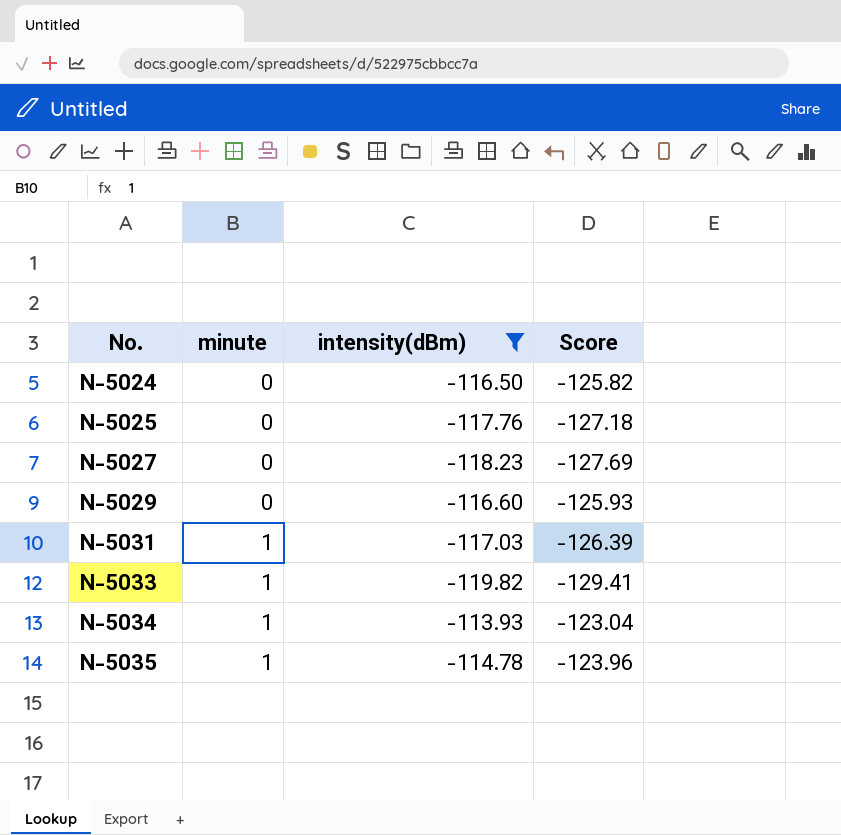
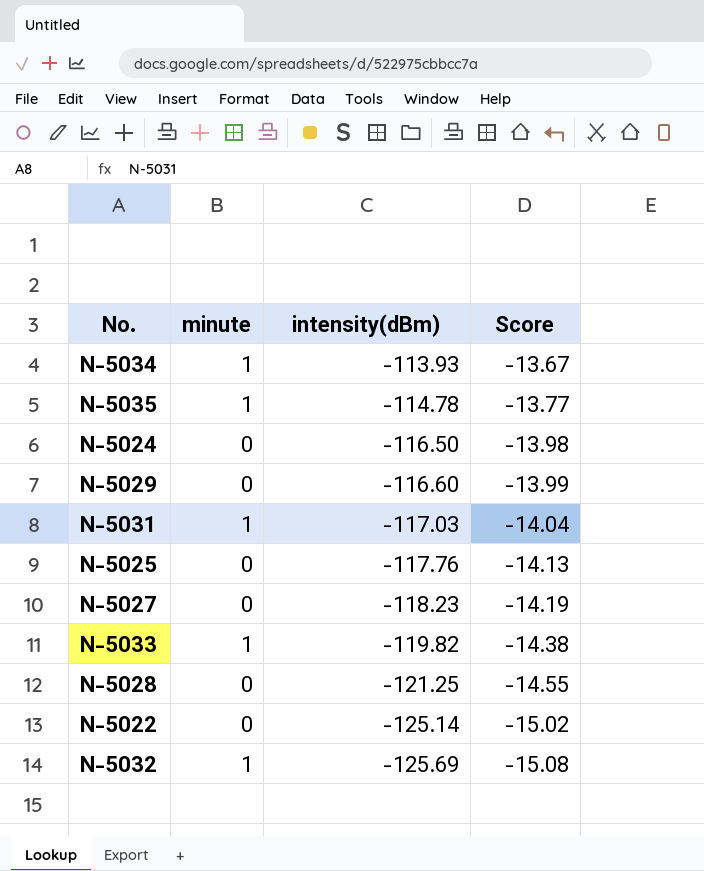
filter: intensity(dBm) >= -119.82 -> none
row order: No. ascending -> intensity(dBm) descending
column Score | formula: [intensity(dBm)] * 1.08 -> [intensity(dBm)] * 0.12

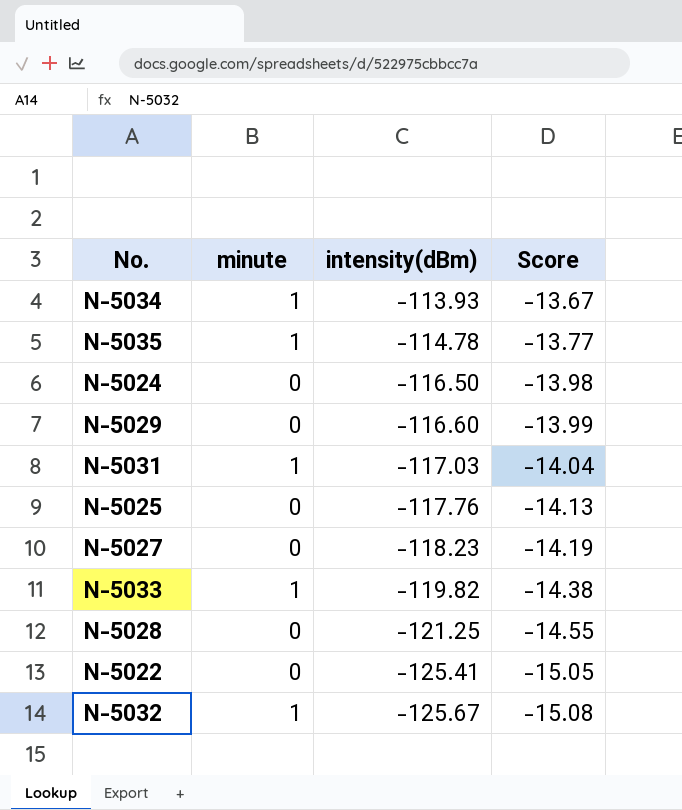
N-5022 | intensity(dBm): -125.14 -> -125.41
N-5022 | Score: -15.02 -> -15.05
N-5032 | intensity(dBm): -125.69 -> -125.67

